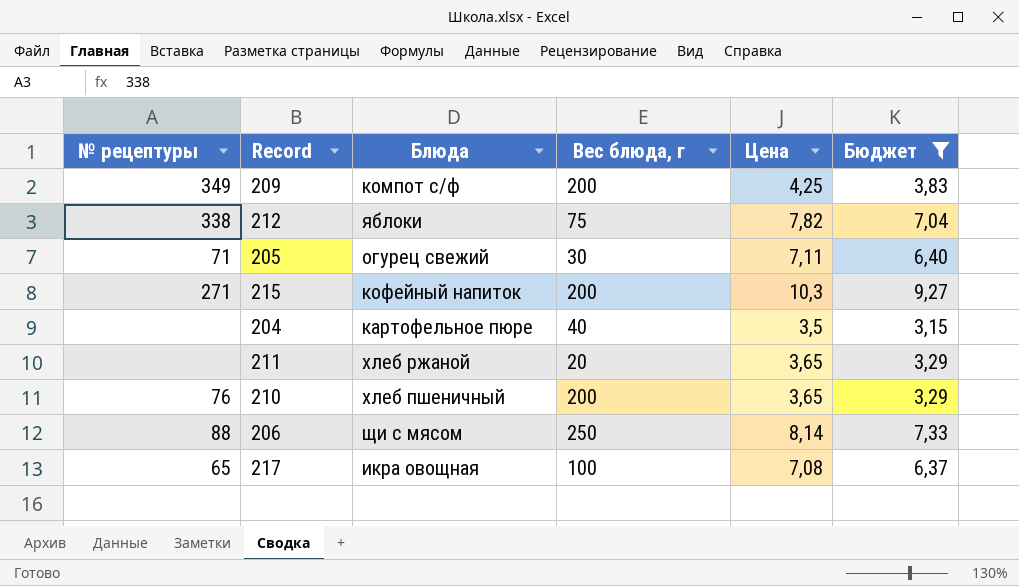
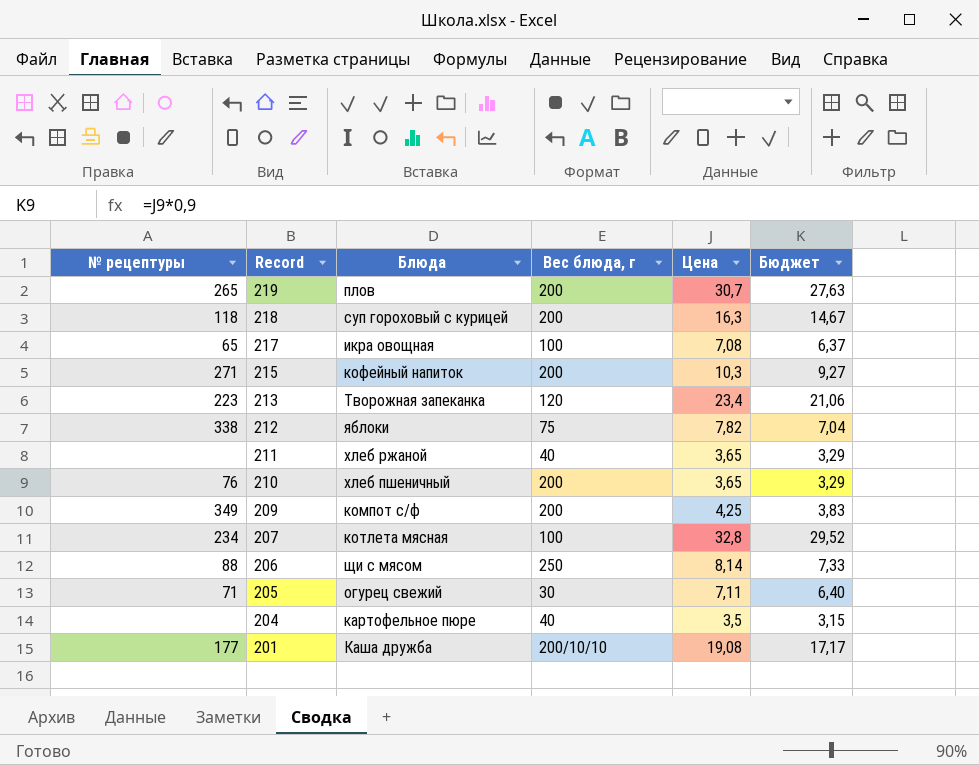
filter: Бюджет <= 9,27 -> none
row order: none -> Record descending
211 | Вес блюда, г: 20 -> 40

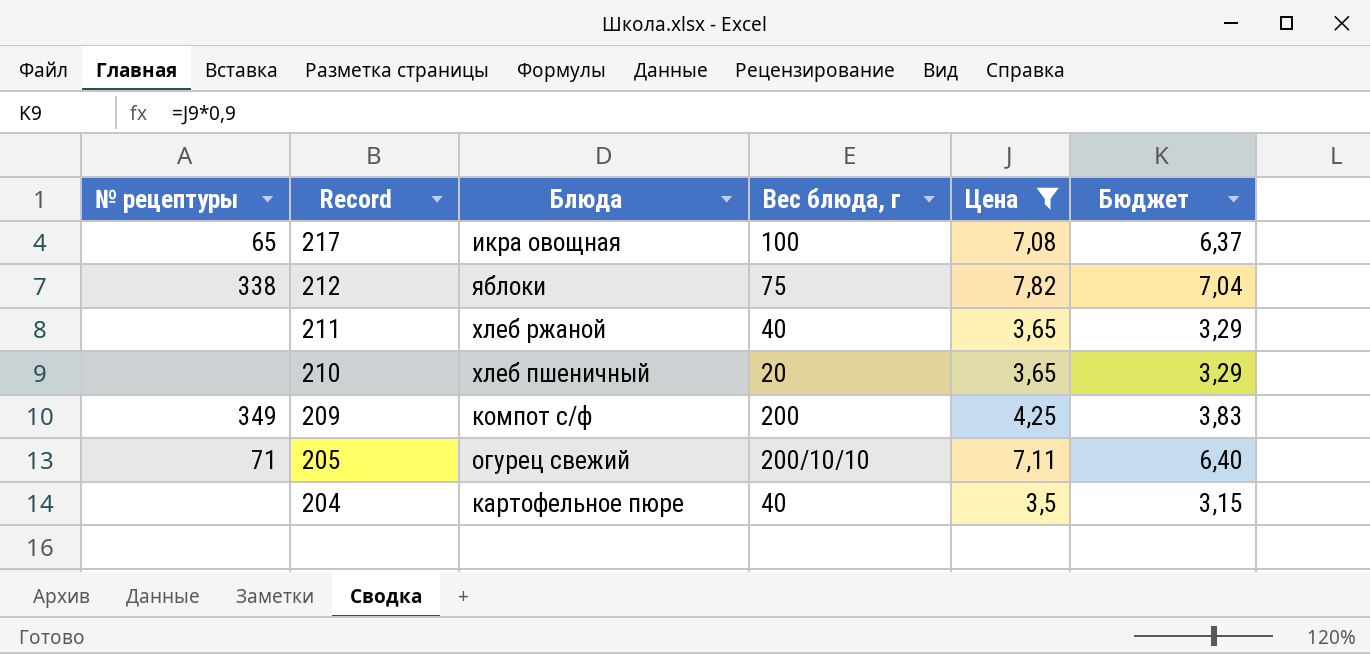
filter: none -> Цена <= 7,82
210 | № рецептуры: 76 -> none
210 | Вес блюда, г: 200 -> 20
205 | Вес блюда, г: 30 -> 200/10/10

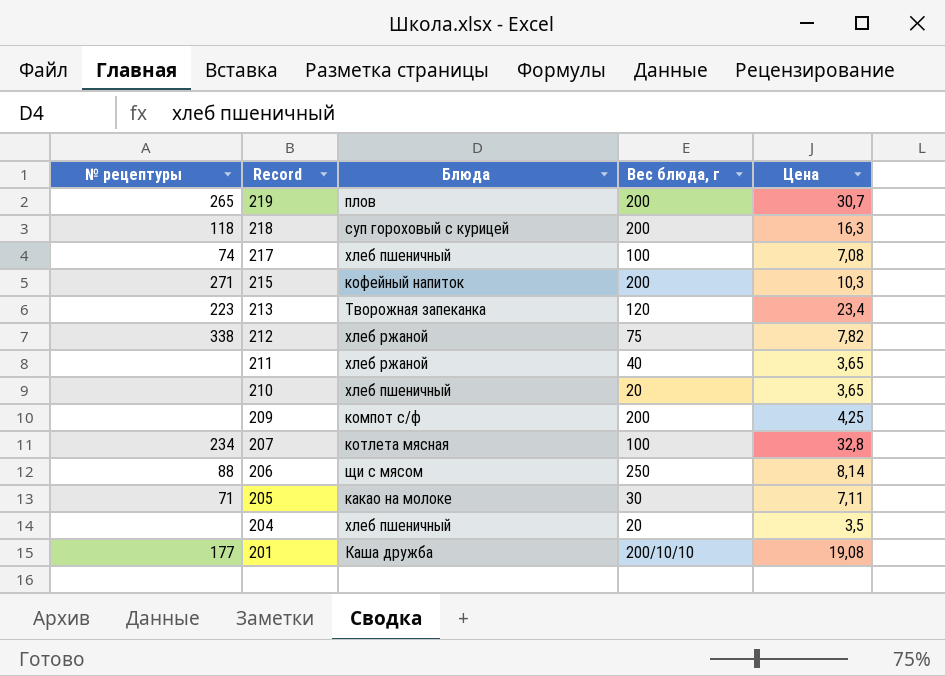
filter: Цена <= 7,82 -> none
column Бюджет | formula: [Цена] * 0,9 -> none
217 | № рецептуры: 65 -> 74
217 | Блюда: икра овощная -> хлеб пшеничный
212 | Блюда: яблоки -> хлеб ржаной
209 | № рецептуры: 349 -> none
205 | Блюда: огурец свежий -> какао на молоке
205 | Вес блюда, г: 200/10/10 -> 30
204 | Блюда: картофельное пюре -> хлеб пшеничный
204 | Вес блюда, г: 40 -> 20

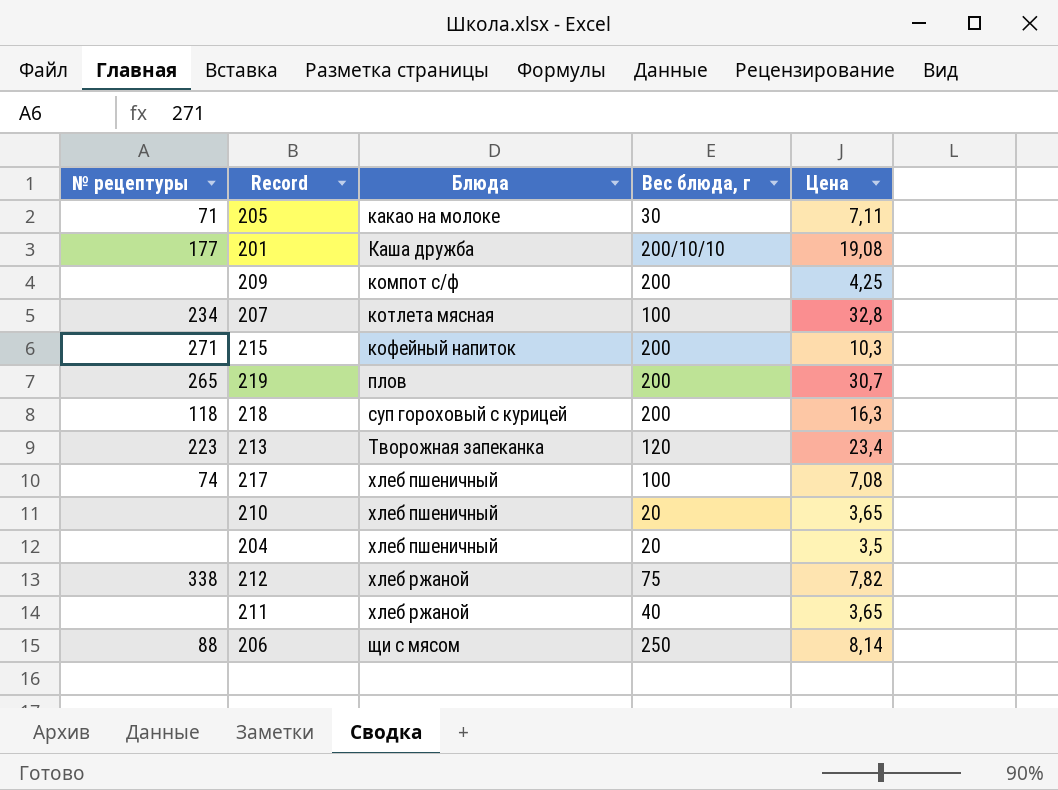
row order: Record descending -> Блюда ascending

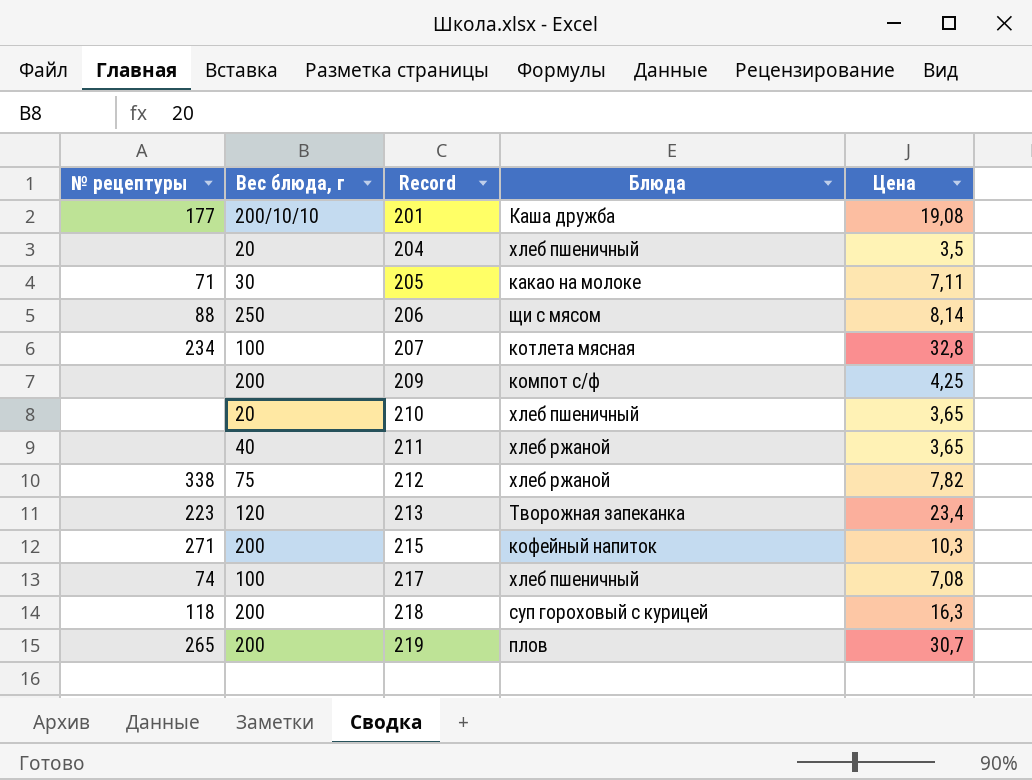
row order: Блюда ascending -> Record ascending
column Вес блюда, г | position: 4 -> 2

